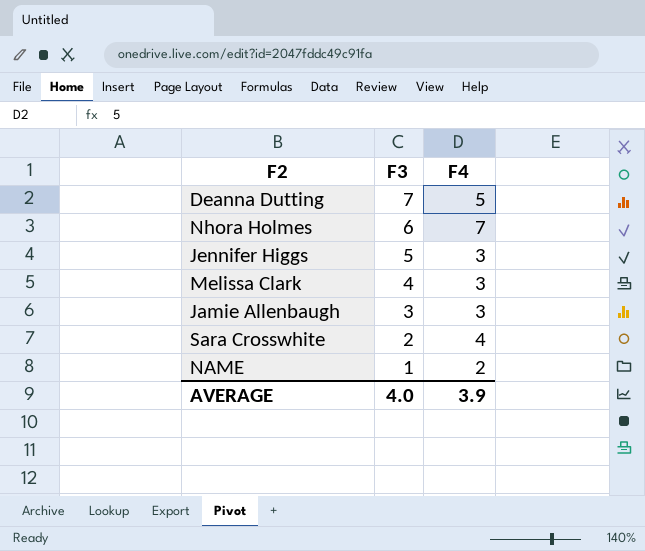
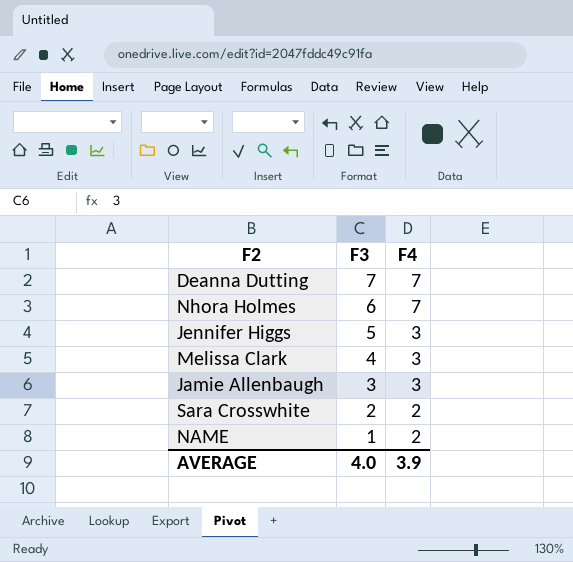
Deanna Dutting | F4: 5 -> 7
Sara Crosswhite | F4: 4 -> 2

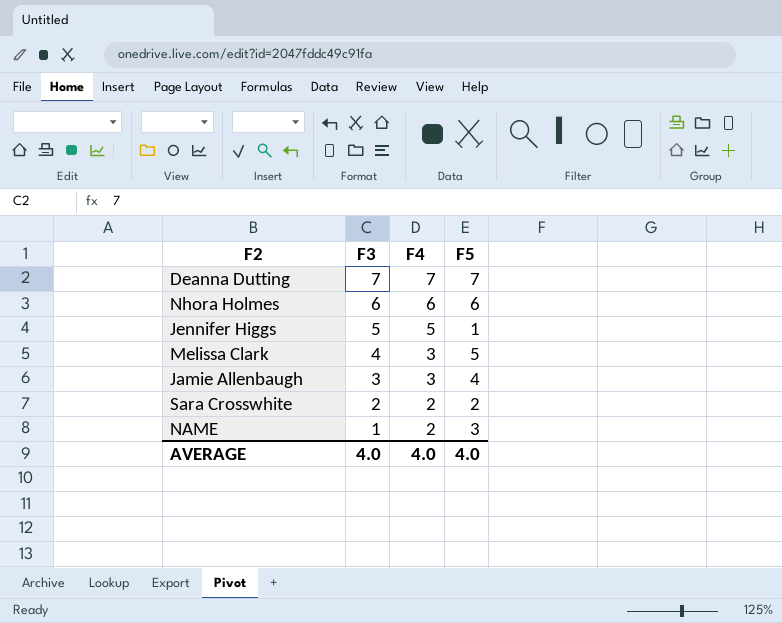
column F5 | position: none -> 4
Nhora Holmes | F4: 7 -> 6
Jennifer Higgs | F4: 3 -> 5
AVERAGE | F4: 3.9 -> 4.0

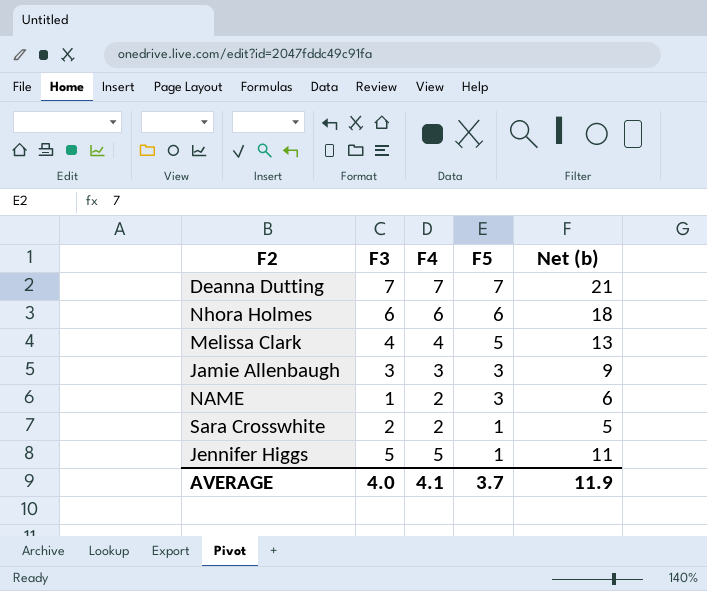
row order: F3 descending -> F5 descending
column Net (b) | formula: none -> [F3] + [F4] + [F5]
Melissa Clark | F4: 3 -> 4
Jamie Allenbaugh | F5: 4 -> 3
Sara Crosswhite | F5: 2 -> 1
AVERAGE | F4: 4.0 -> 4.1
AVERAGE | F5: 4.0 -> 3.7

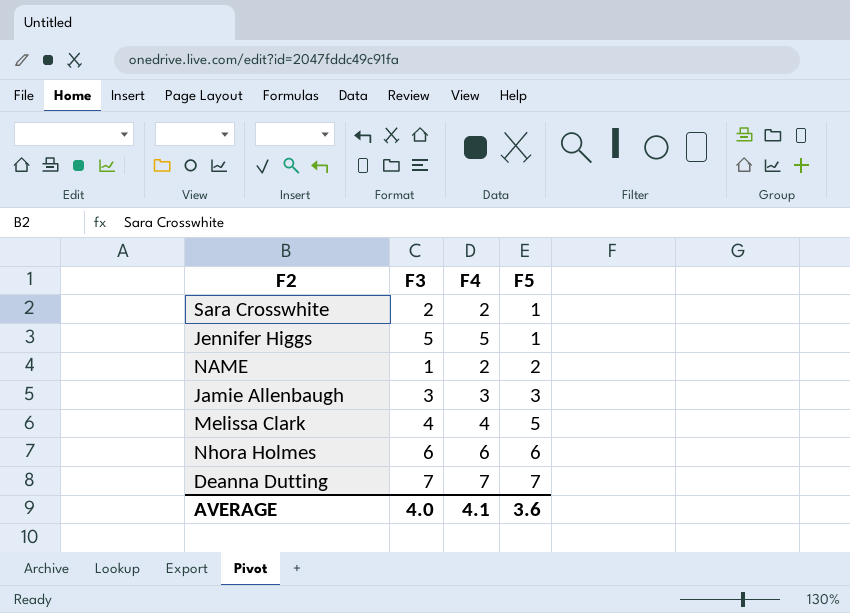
row order: F5 descending -> F5 ascending
column Net (b) | formula: [F3] + [F4] + [F5] -> none
NAME | F5: 3 -> 2
AVERAGE | F5: 3.7 -> 3.6

